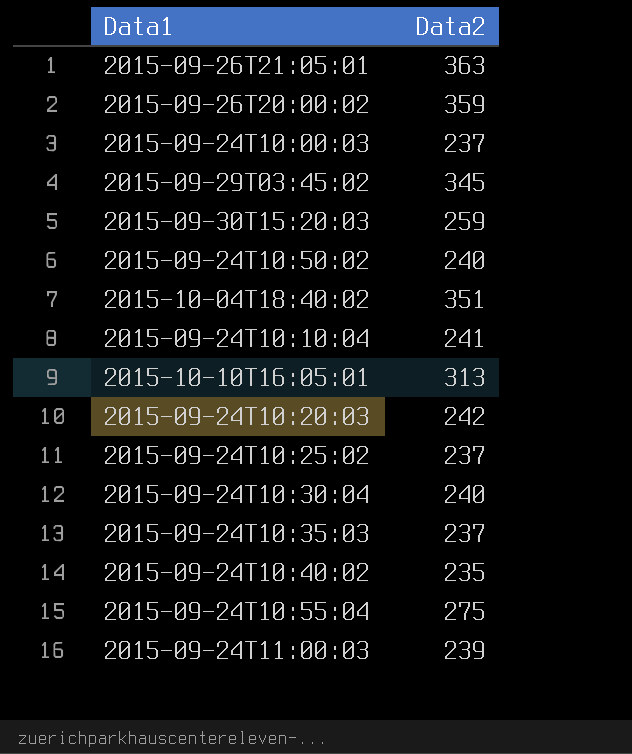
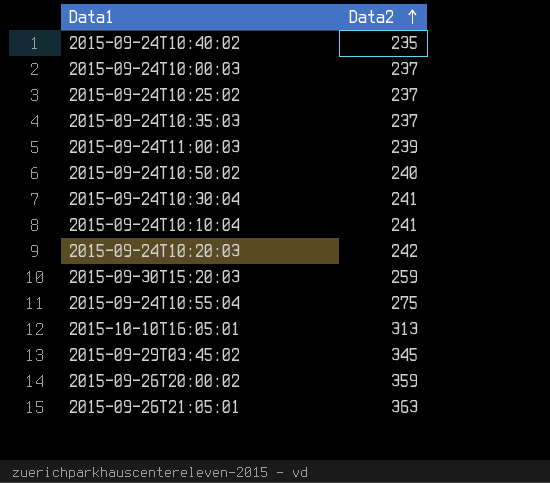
row order: none -> Data2 ascending
row 2015-10-04T18:40:02: 351 -> none
2015-09-24T10:30:04 | Data2: 240 -> 241

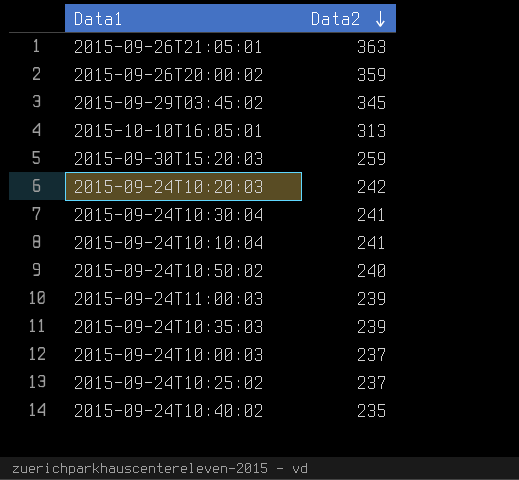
row order: Data2 ascending -> Data2 descending
row 2015-09-24T10:55:04: 275 -> none
2015-09-24T10:35:03 | Data2: 237 -> 239

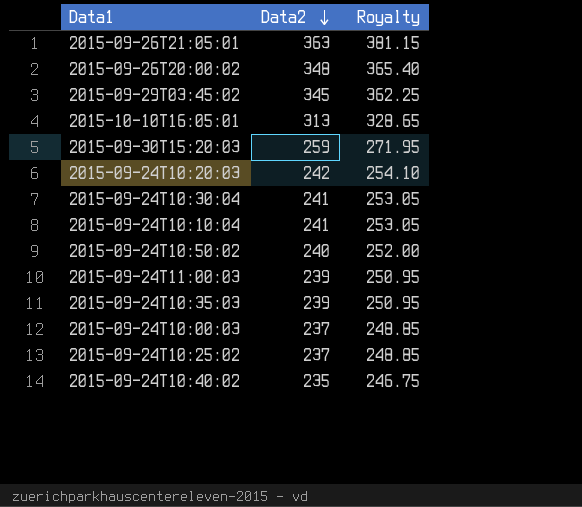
column Royalty | formula: none -> [Data2] * 1.05
2015-09-26T20:00:02 | Data2: 359 -> 348

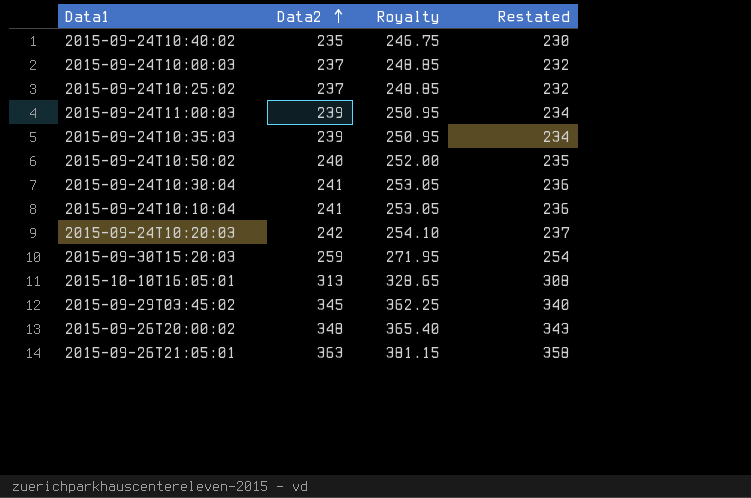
row order: Data2 descending -> Data2 ascending
column Restated | formula: none -> [Data2] - 5

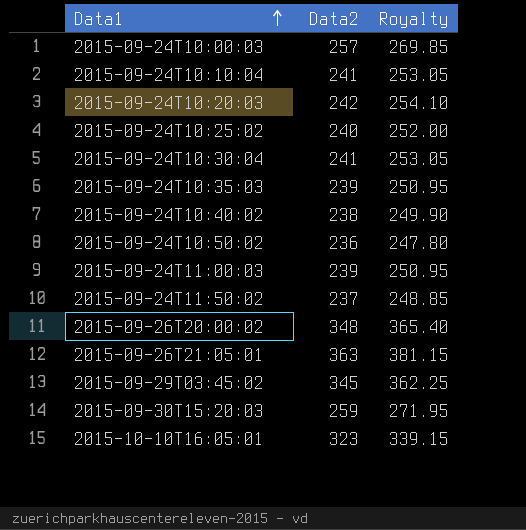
row order: Data2 ascending -> Data1 ascending
column Restated | formula: [Data2] - 5 -> none
2015-09-24T10:00:03 | Data2: 237 -> 257
2015-09-24T10:00:03 | Royalty: 248.85 -> 269.85
2015-09-24T10:25:02 | Data2: 237 -> 240
2015-09-24T10:25:02 | Royalty: 248.85 -> 252.00
2015-09-24T10:40:02 | Data2: 235 -> 238
2015-09-24T10:40:02 | Royalty: 246.75 -> 249.90
2015-09-24T10:50:02 | Data2: 240 -> 236
2015-09-24T10:50:02 | Royalty: 252.00 -> 247.80
row 2015-09-24T11:50:02: none -> 237 | 248.85
2015-10-10T16:05:01 | Data2: 313 -> 323
2015-10-10T16:05:01 | Royalty: 328.65 -> 339.15

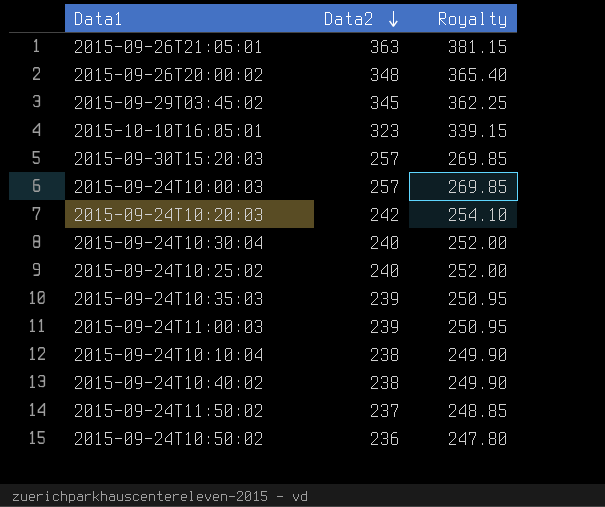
row order: Data1 ascending -> Data2 descending
2015-09-30T15:20:03 | Data2: 259 -> 257
2015-09-30T15:20:03 | Royalty: 271.95 -> 269.85
2015-09-24T10:30:04 | Data2: 241 -> 240
2015-09-24T10:30:04 | Royalty: 253.05 -> 252.00
2015-09-24T10:10:04 | Data2: 241 -> 238
2015-09-24T10:10:04 | Royalty: 253.05 -> 249.90

